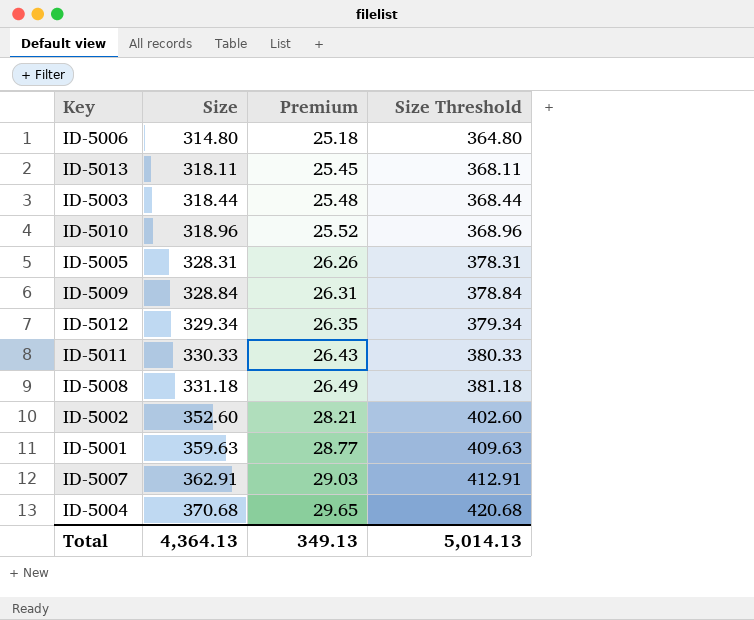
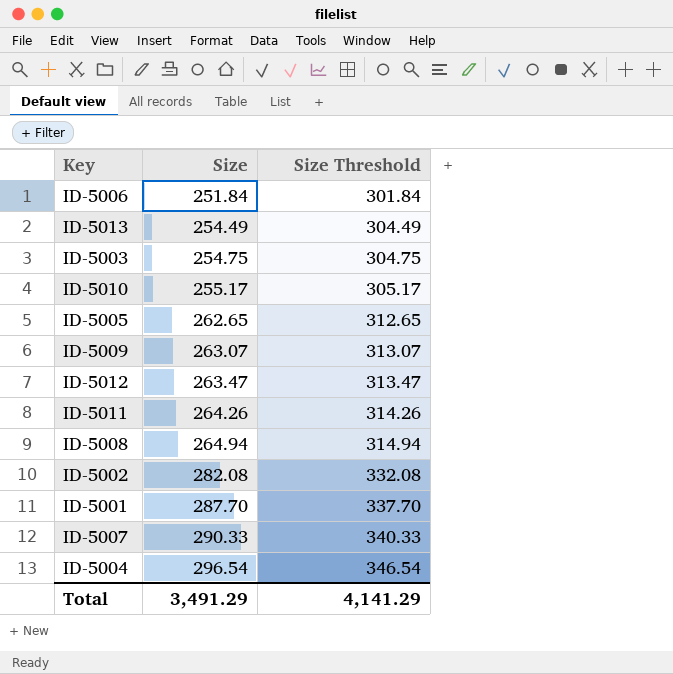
column Premium | formula: [Size] * 0.08 -> none
ID-5006 | Size: 314.80 -> 251.84
ID-5006 | Size Threshold: 364.80 -> 301.84
ID-5013 | Size: 318.11 -> 254.49
ID-5013 | Size Threshold: 368.11 -> 304.49
ID-5003 | Size: 318.44 -> 254.75
ID-5003 | Size Threshold: 368.44 -> 304.75
ID-5010 | Size: 318.96 -> 255.17
ID-5010 | Size Threshold: 368.96 -> 305.17
ID-5005 | Size: 328.31 -> 262.65
ID-5005 | Size Threshold: 378.31 -> 312.65
ID-5009 | Size: 328.84 -> 263.07
ID-5009 | Size Threshold: 378.84 -> 313.07
ID-5012 | Size: 329.34 -> 263.47
ID-5012 | Size Threshold: 379.34 -> 313.47
ID-5011 | Size: 330.33 -> 264.26
ID-5011 | Size Threshold: 380.33 -> 314.26
ID-5008 | Size: 331.18 -> 264.94
ID-5008 | Size Threshold: 381.18 -> 314.94
ID-5002 | Size: 352.60 -> 282.08
ID-5002 | Size Threshold: 402.60 -> 332.08
ID-5001 | Size: 359.63 -> 287.70
ID-5001 | Size Threshold: 409.63 -> 337.70
ID-5007 | Size: 362.91 -> 290.33
ID-5007 | Size Threshold: 412.91 -> 340.33
ID-5004 | Size: 370.68 -> 296.54
ID-5004 | Size Threshold: 420.68 -> 346.54
Total | Size: 4,364.13 -> 3,491.29
Total | Size Threshold: 5,014.13 -> 4,141.29

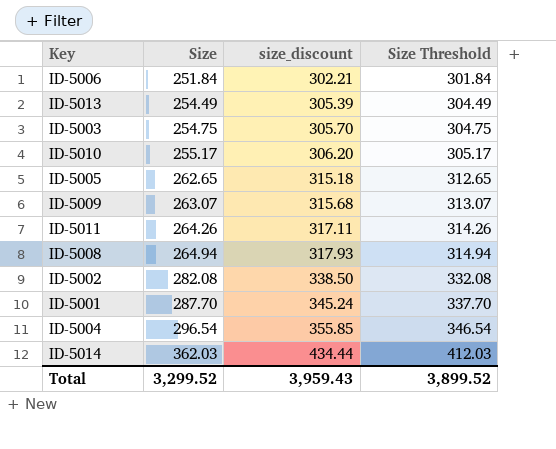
column size_discount | formula: none -> [Size] * 1.2
row ID-5012: 263.47 | 313.47 -> none
row ID-5007: 290.33 | 340.33 -> none
row ID-5014: none -> 362.03 | 434.44 | 412.03
Total | Size: 3,491.29 -> 3,299.52
Total | Size Threshold: 4,141.29 -> 3,899.52

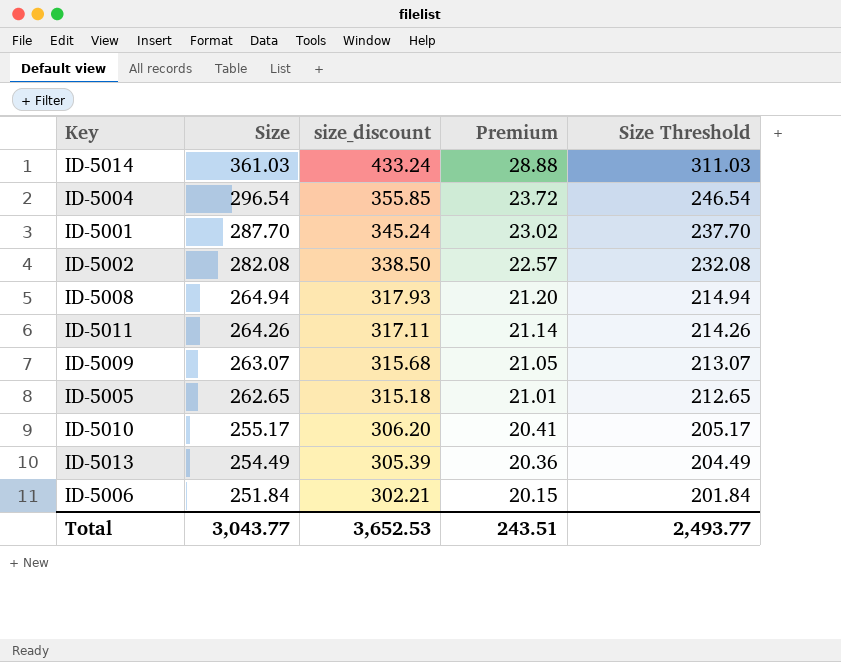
row order: Size ascending -> Size descending
column Premium | formula: none -> [Size] * 0.08
column Size Threshold | formula: [Size] + 50 -> [Size] - 50
row ID-5003: 254.75 | 305.70 | 304.75 -> none
ID-5014 | Size: 362.03 -> 361.03
ID-5014 | size_discount: 434.44 -> 433.24
Total | Size: 3,299.52 -> 3,043.77
Total | size_discount: 3,959.43 -> 3,652.53
Total | Size Threshold: 3,899.52 -> 2,493.77

